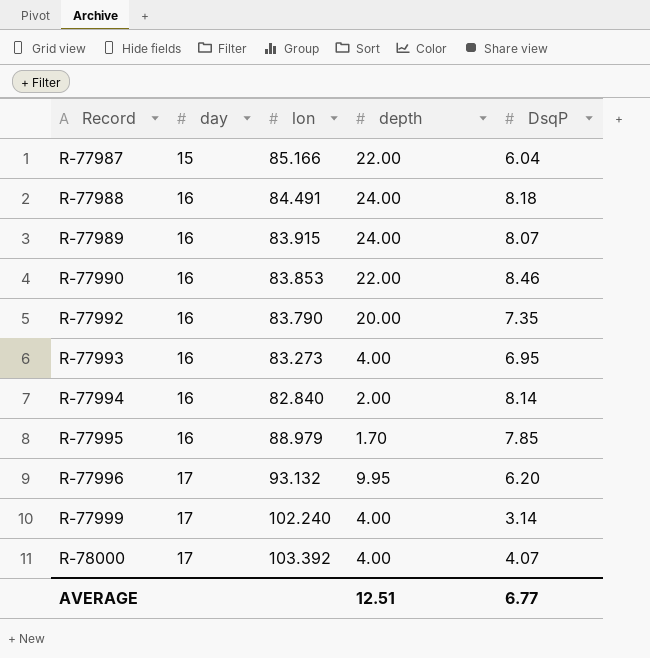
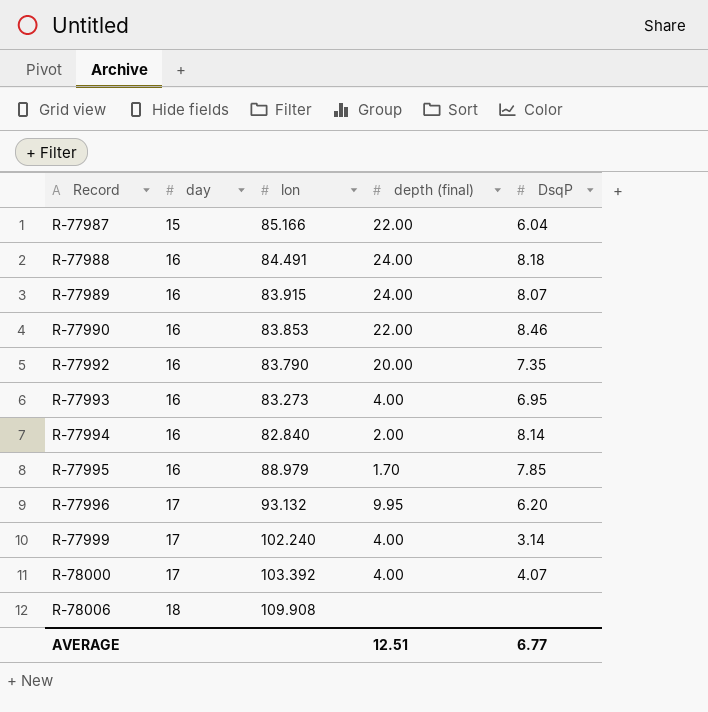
column name: depth -> depth (final)
row R-78006: none -> 18 | 109.908 | none | none

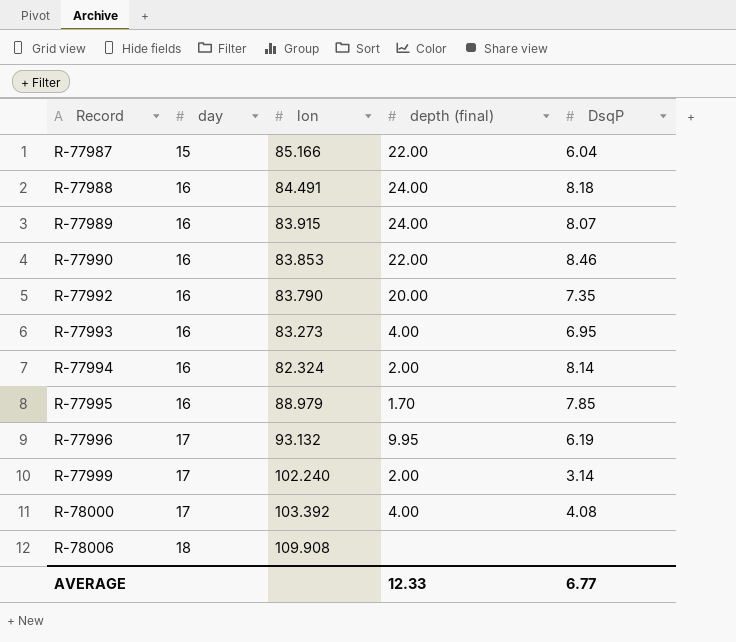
R-77994 | lon: 82.840 -> 82.324
R-77996 | DsqP: 6.20 -> 6.19
R-77999 | depth (final): 4.00 -> 2.00
R-78000 | DsqP: 4.07 -> 4.08
AVERAGE | depth (final): 12.51 -> 12.33

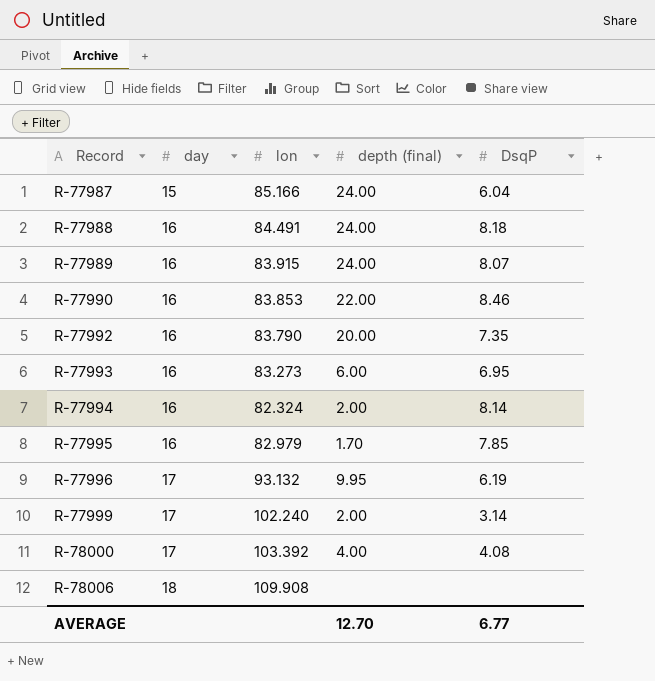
R-77987 | depth (final): 22.00 -> 24.00
R-77993 | depth (final): 4.00 -> 6.00
R-77995 | lon: 88.979 -> 82.979
AVERAGE | depth (final): 12.33 -> 12.70

